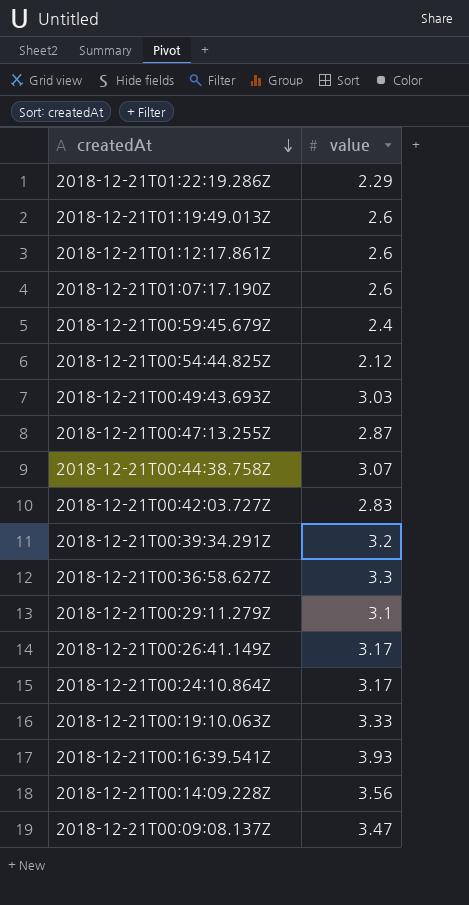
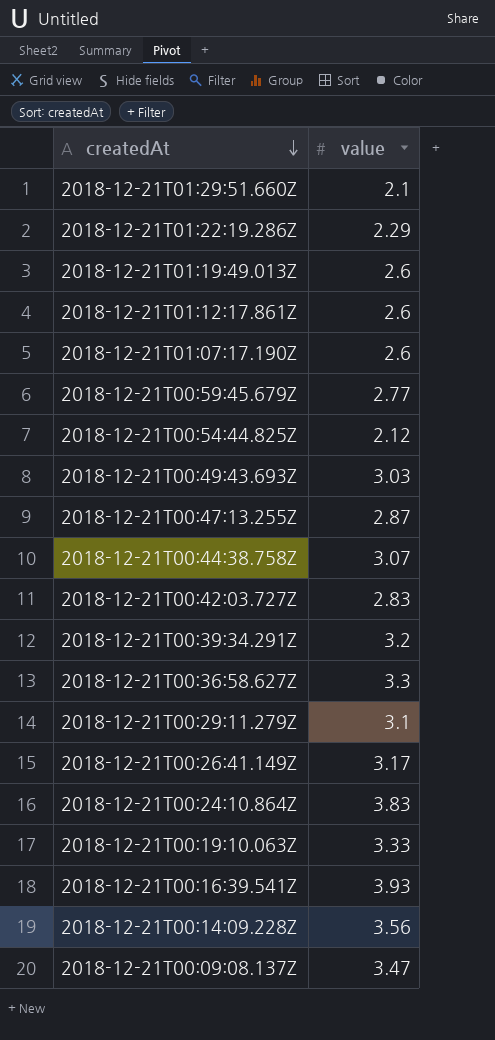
row 2018-12-21T01:29:51.660Z: none -> 2.1
2018-12-21T00:59:45.679Z | value: 2.4 -> 2.77
2018-12-21T00:24:10.864Z | value: 3.17 -> 3.83

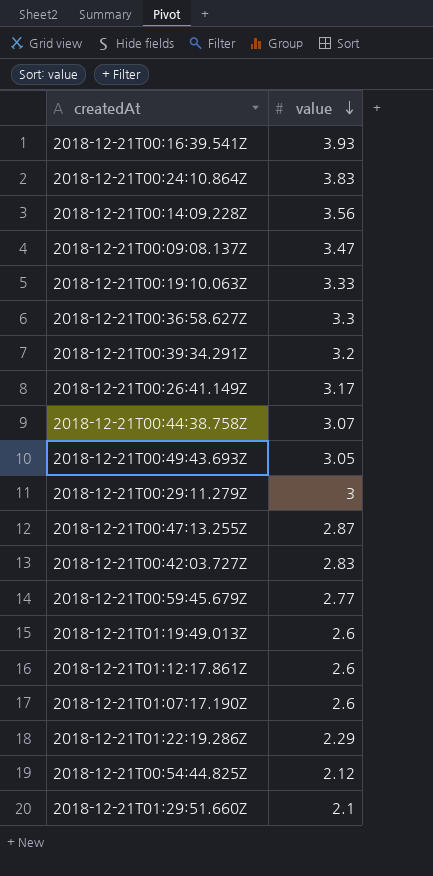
row order: createdAt descending -> value descending
2018-12-21T00:49:43.693Z | value: 3.03 -> 3.05
2018-12-21T00:29:11.279Z | value: 3.1 -> 3

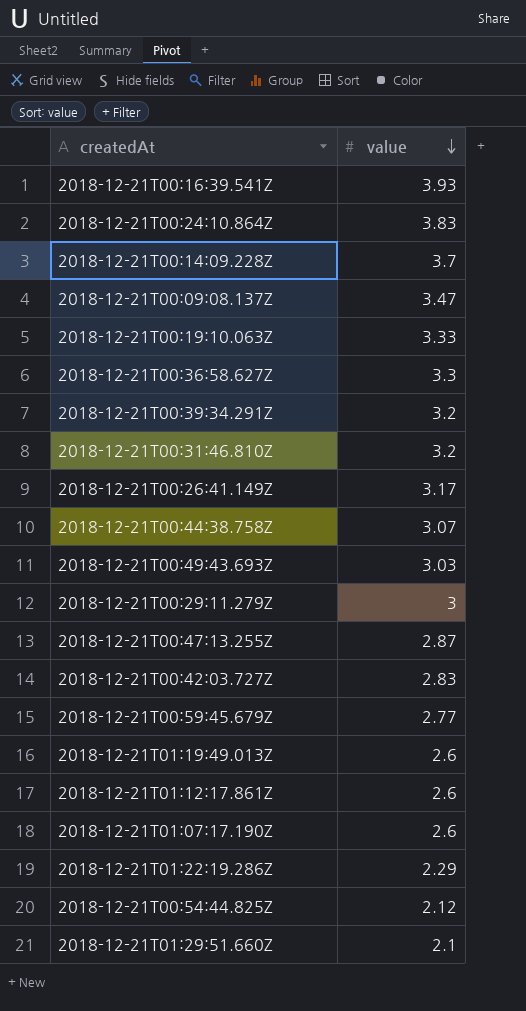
2018-12-21T00:14:09.228Z | value: 3.56 -> 3.7
row 2018-12-21T00:31:46.810Z: none -> 3.2
2018-12-21T00:49:43.693Z | value: 3.05 -> 3.03

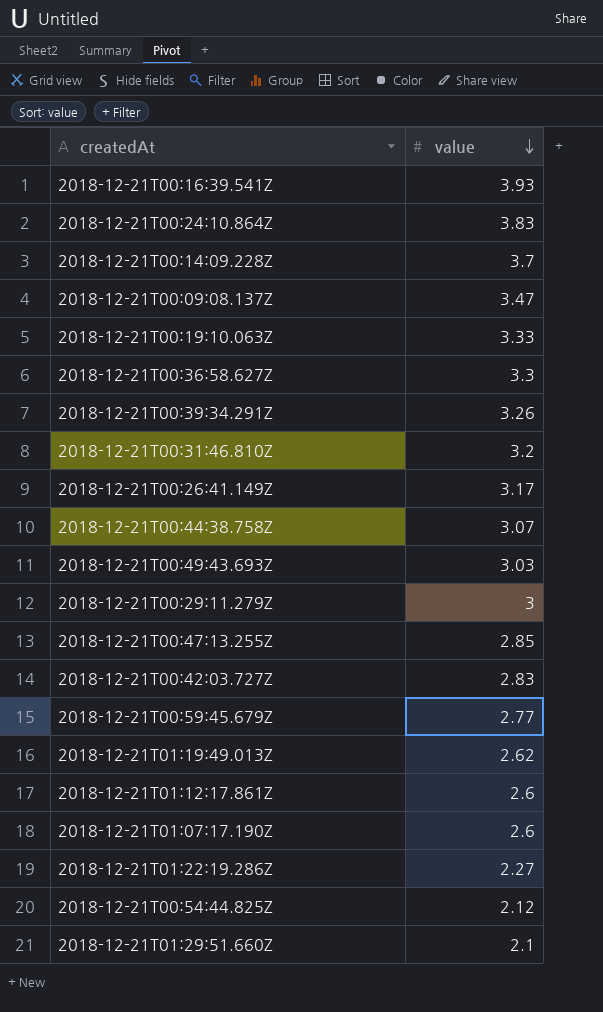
2018-12-21T00:39:34.291Z | value: 3.2 -> 3.26
2018-12-21T00:47:13.255Z | value: 2.87 -> 2.85
2018-12-21T01:19:49.013Z | value: 2.6 -> 2.62
2018-12-21T01:22:19.286Z | value: 2.29 -> 2.27

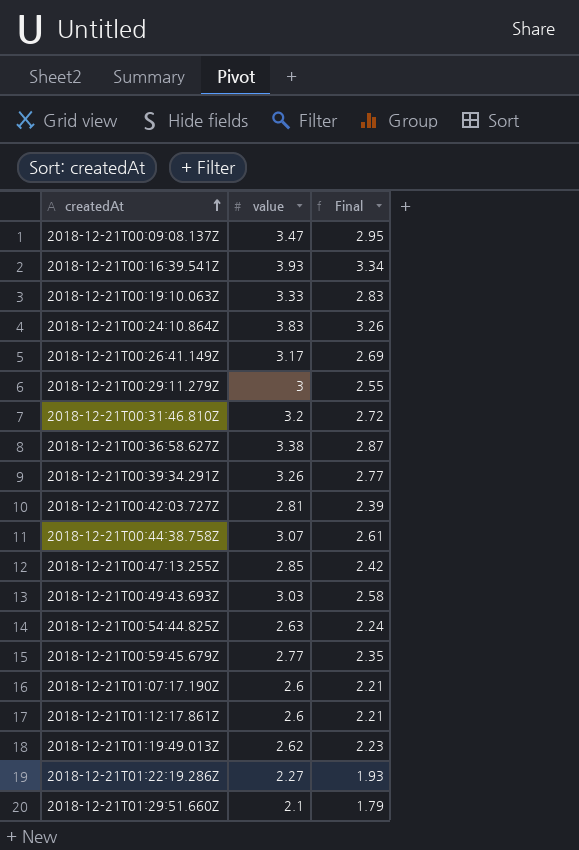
row order: value descending -> createdAt ascending
column Final | formula: none -> [value] * 0.85
row 2018-12-21T00:14:09.228Z: 3.7 -> none
2018-12-21T00:36:58.627Z | value: 3.3 -> 3.38
2018-12-21T00:42:03.727Z | value: 2.83 -> 2.81
2018-12-21T00:54:44.825Z | value: 2.12 -> 2.63

